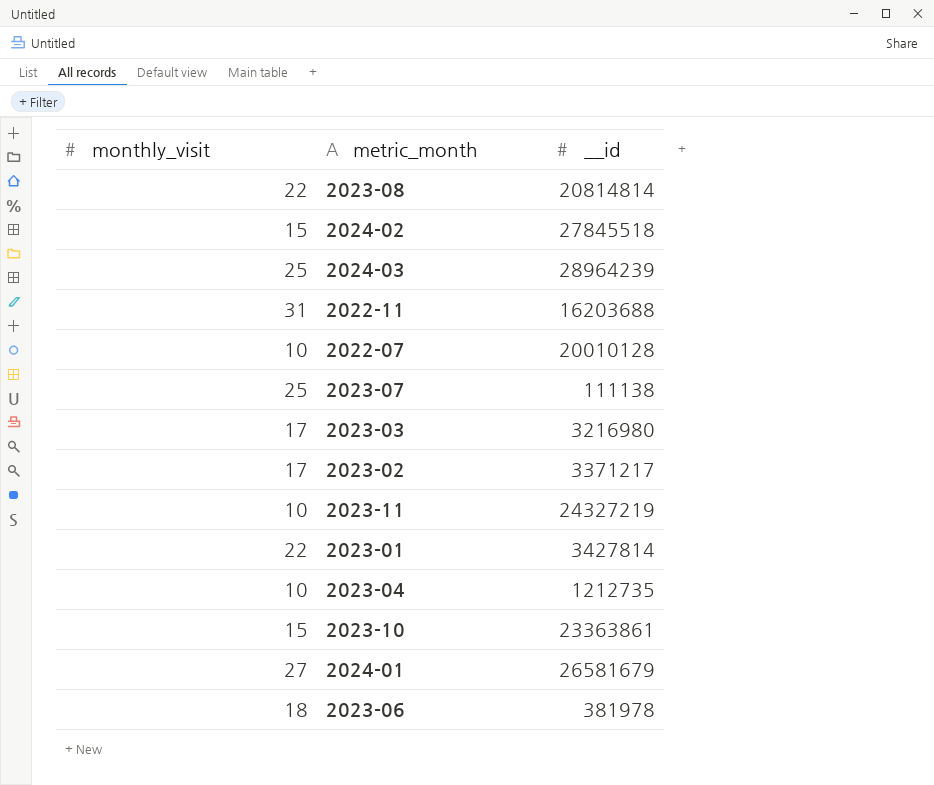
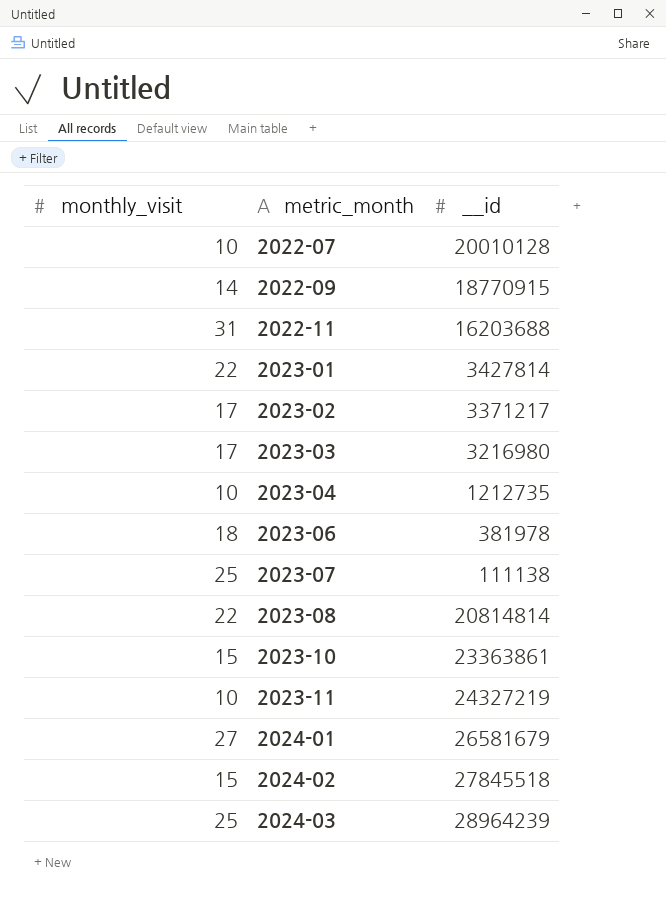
row order: none -> metric_month ascending
row 2022-09: none -> 14 | 18770915

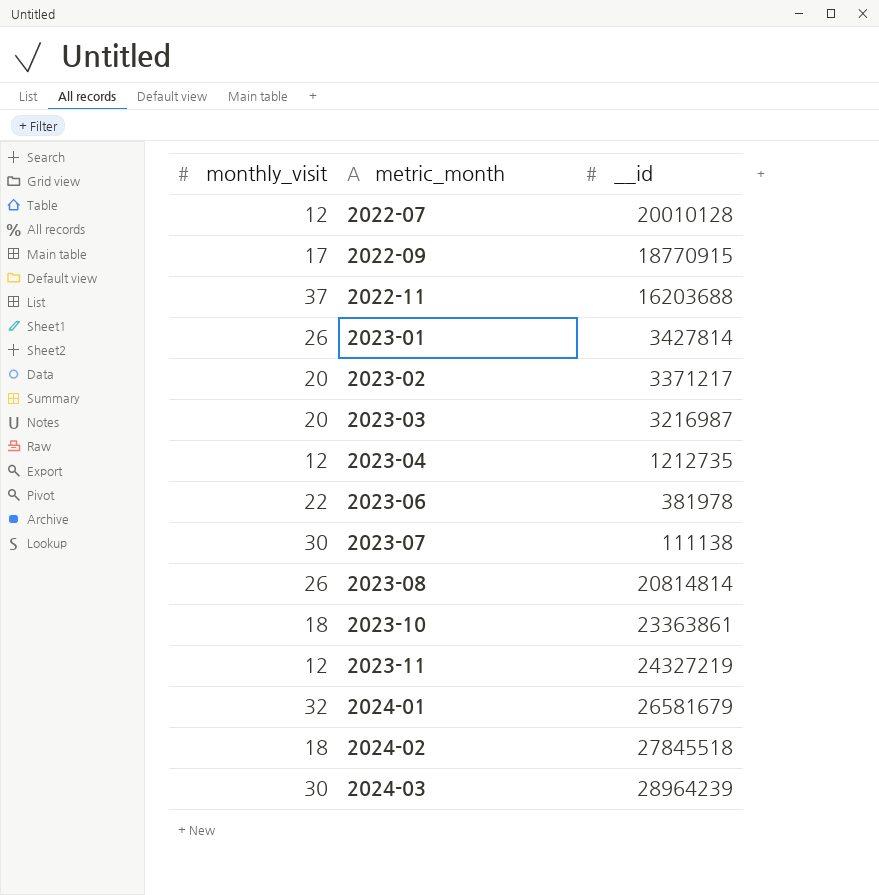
2022-07 | monthly_visit: 10 -> 12
2022-09 | monthly_visit: 14 -> 17
2022-11 | monthly_visit: 31 -> 37
2023-01 | monthly_visit: 22 -> 26
2023-02 | monthly_visit: 17 -> 20
2023-03 | monthly_visit: 17 -> 20
2023-03 | __id: 3216980 -> 3216987
2023-04 | monthly_visit: 10 -> 12
2023-06 | monthly_visit: 18 -> 22
2023-07 | monthly_visit: 25 -> 30
2023-08 | monthly_visit: 22 -> 26
2023-10 | monthly_visit: 15 -> 18
2023-11 | monthly_visit: 10 -> 12
2024-01 | monthly_visit: 27 -> 32
2024-02 | monthly_visit: 15 -> 18
2024-03 | monthly_visit: 25 -> 30

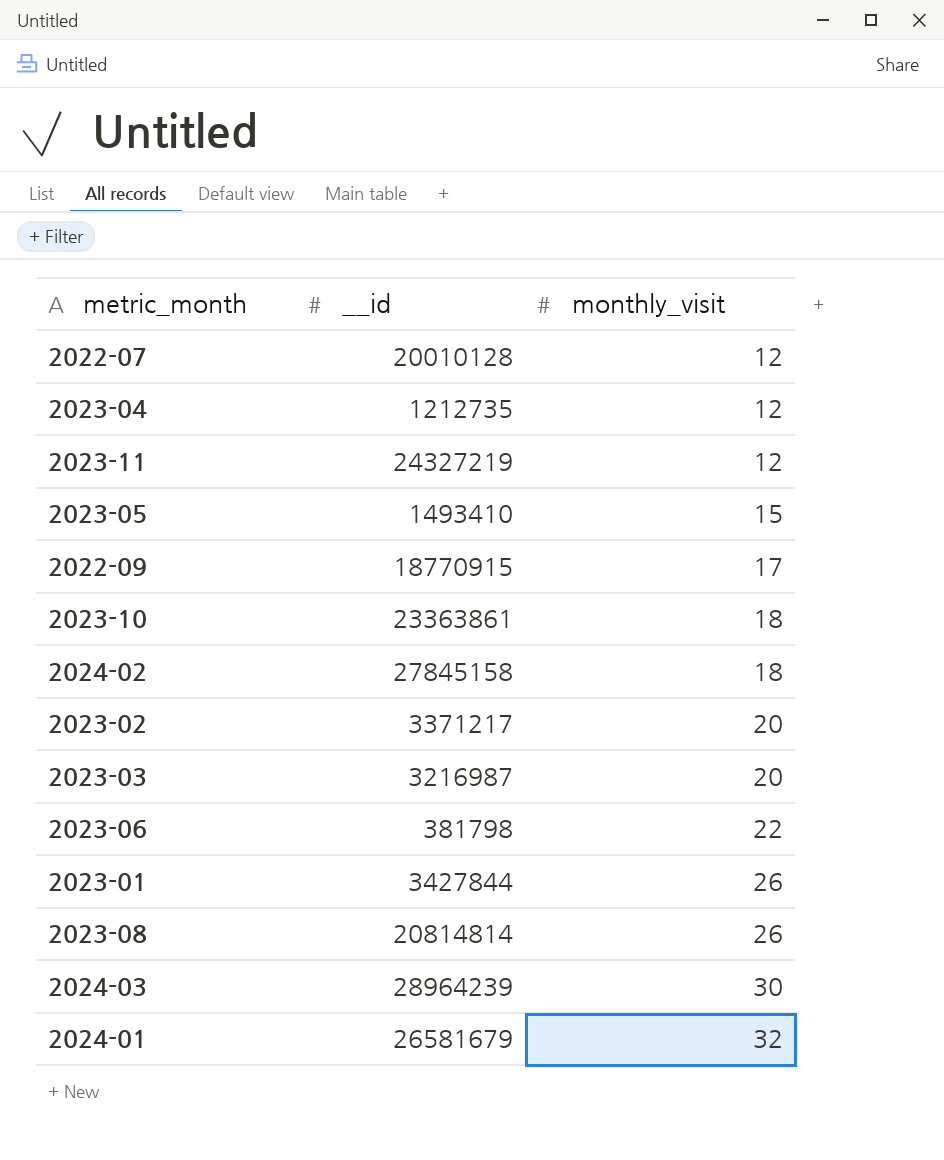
row order: metric_month ascending -> monthly_visit ascending
column monthly_visit | position: 1 -> 3
row 2022-11: 37 | 16203688 -> none
row 2023-07: 30 | 111138 -> none
row 2023-05: none -> 1493410 | 15
2024-02 | __id: 27845518 -> 27845158
2023-06 | __id: 381978 -> 381798
2023-01 | __id: 3427814 -> 3427844

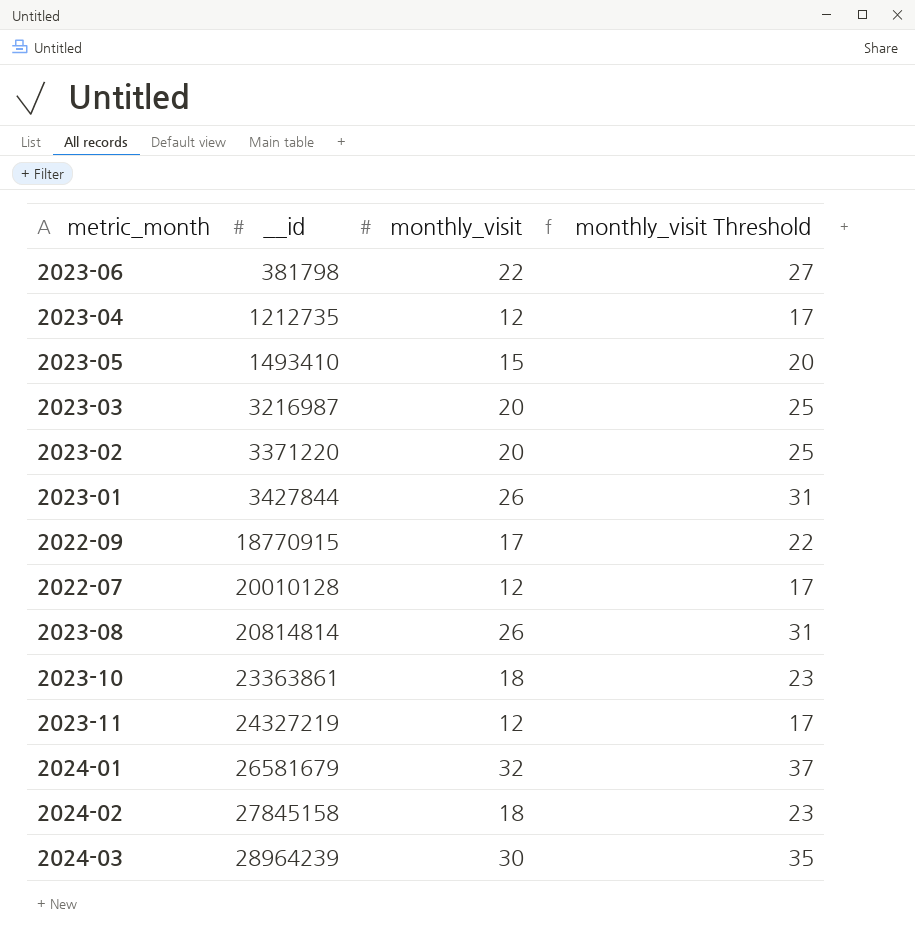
row order: monthly_visit ascending -> __id ascending
column monthly_visit Threshold | formula: none -> [monthly_visit] + 5
2023-02 | __id: 3371217 -> 3371220

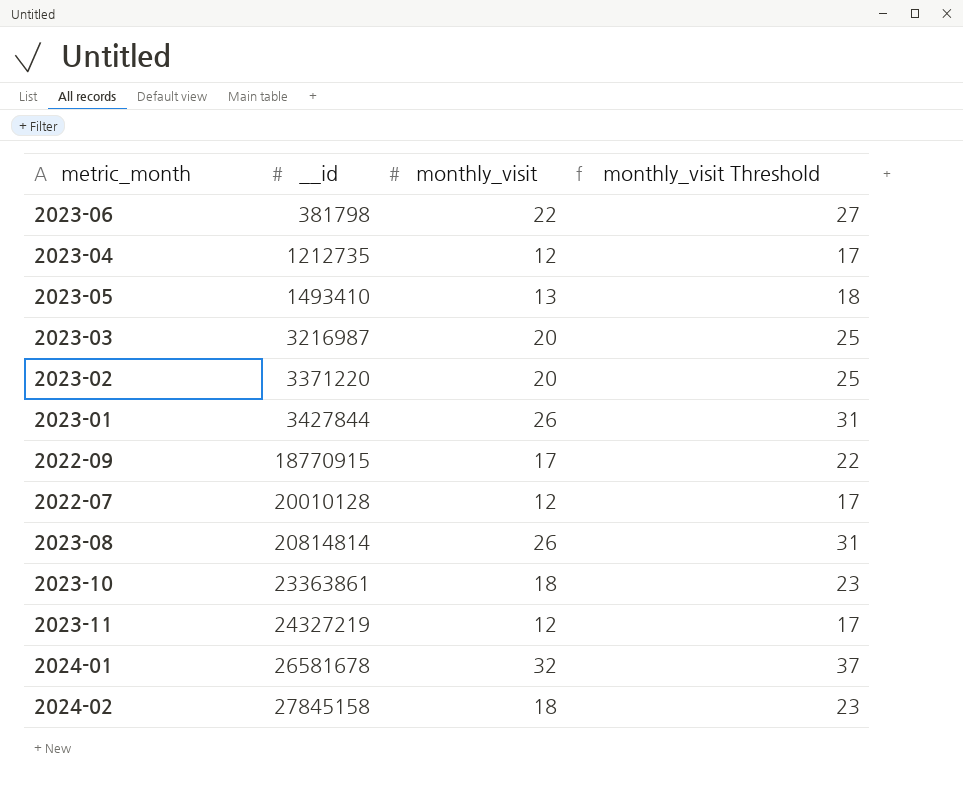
row 2024-03: 28964239 | 30 | 35 -> none
2023-05 | monthly_visit: 15 -> 13
2023-05 | monthly_visit Threshold: 20 -> 18
2024-01 | __id: 26581679 -> 26581678

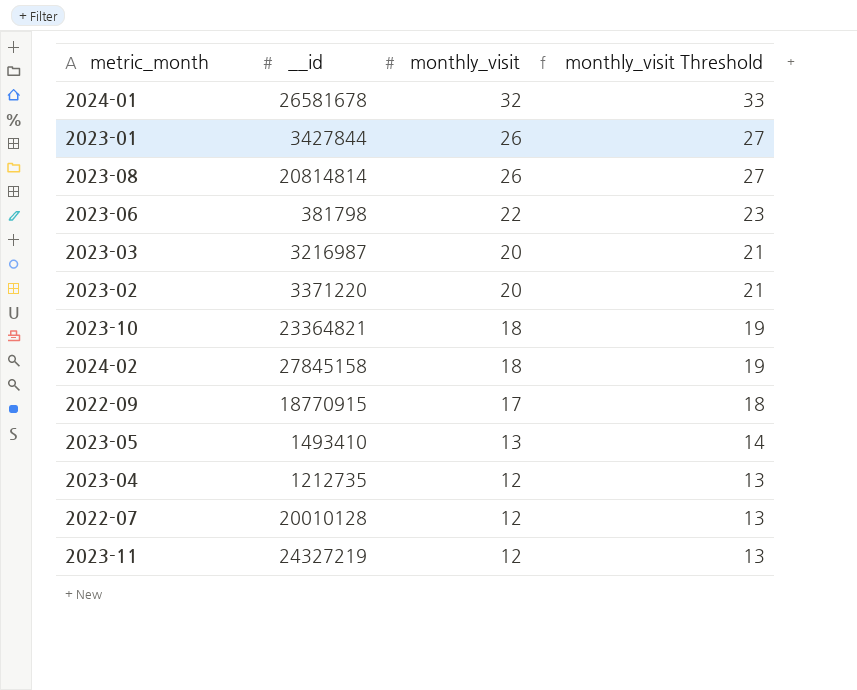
row order: __id ascending -> monthly_visit descending
column monthly_visit Threshold | formula: [monthly_visit] + 5 -> [monthly_visit] + 1
2023-10 | __id: 23363861 -> 23364821

